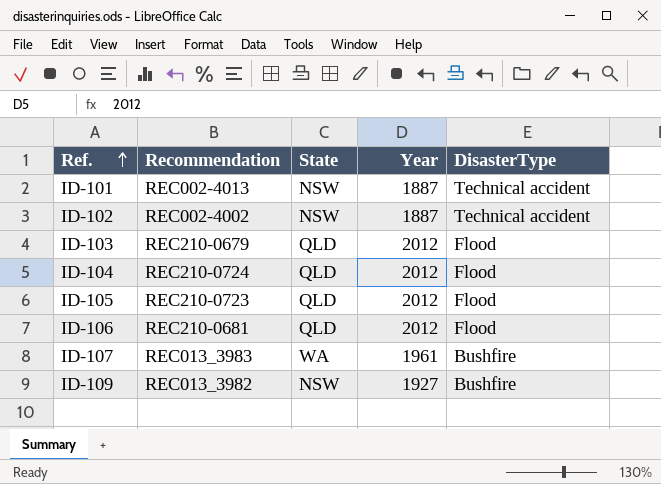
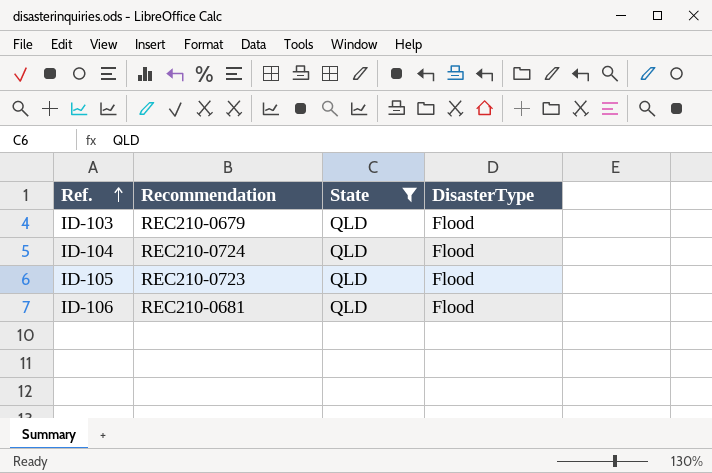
filter: none -> State = QLD
column Year | position: 4 -> none

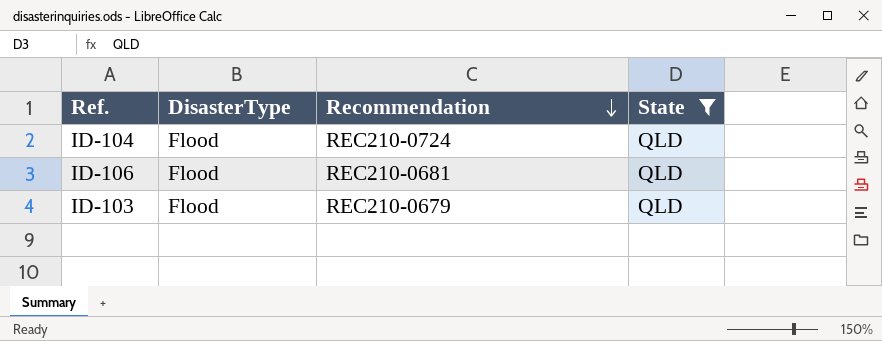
row order: Ref. ascending -> Recommendation descending
column DisasterType | position: 4 -> 2
row ID-105: REC210-0723 | QLD | Flood -> none

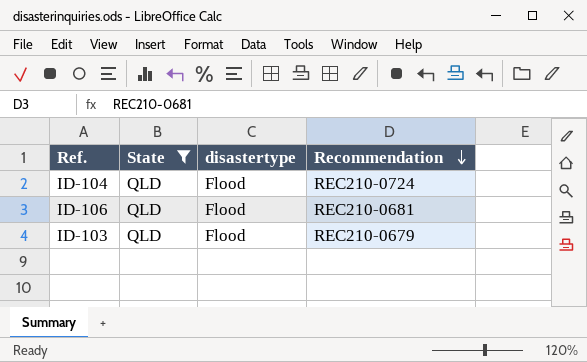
column State | position: 4 -> 2
column name: DisasterType -> disastertype

